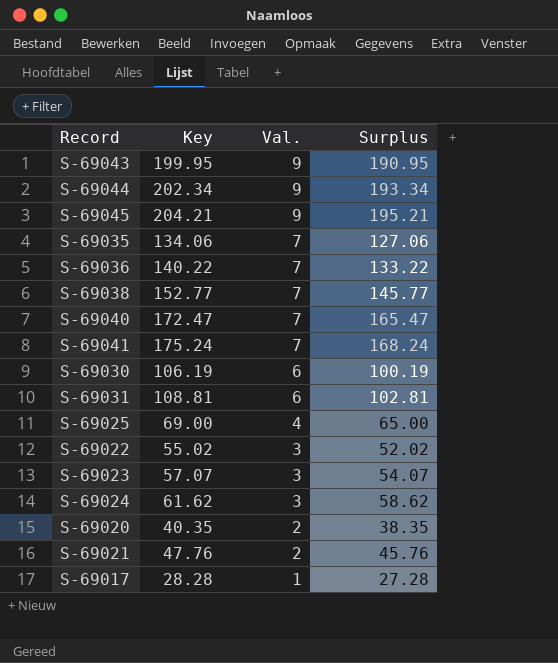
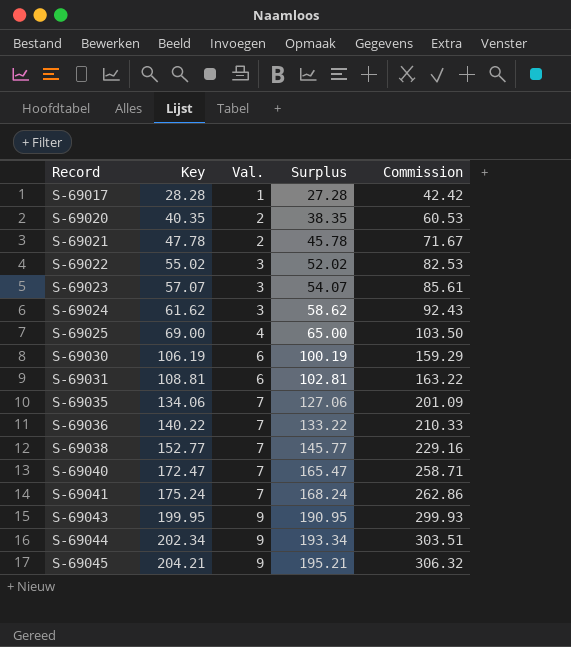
row order: Val. descending -> Record ascending
column Commission | formula: none -> [Key] * 1.5
S-69021 | Key: 47.76 -> 47.78
S-69021 | Surplus: 45.76 -> 45.78

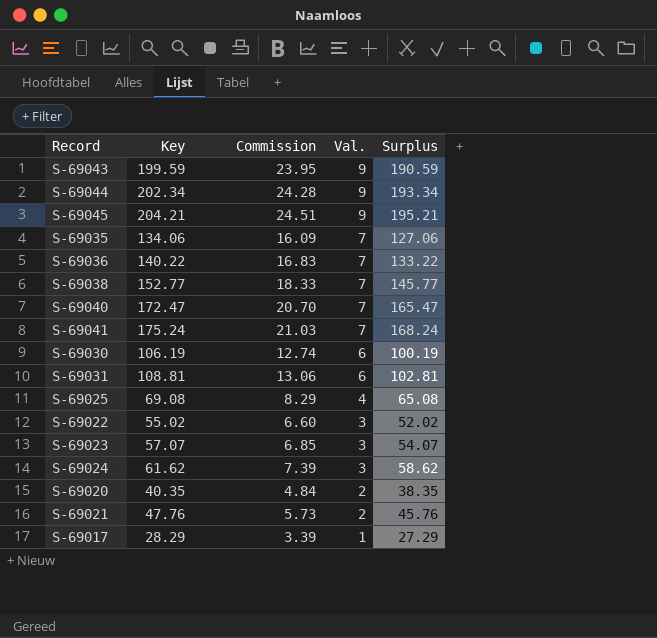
row order: Record ascending -> Val. descending
column Commission | formula: [Key] * 1.5 -> [Key] * 0.12
column Commission | position: 5 -> 3
S-69043 | Key: 199.95 -> 199.59
S-69043 | Surplus: 190.95 -> 190.59
S-69025 | Key: 69.00 -> 69.08
S-69025 | Surplus: 65.00 -> 65.08
S-69021 | Key: 47.78 -> 47.76
S-69021 | Surplus: 45.78 -> 45.76
S-69017 | Key: 28.28 -> 28.29
S-69017 | Surplus: 27.28 -> 27.29

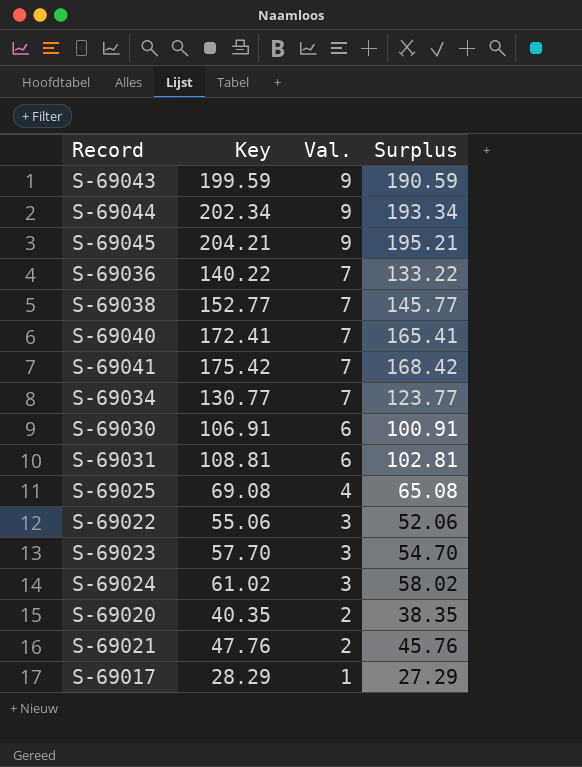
column Commission | formula: [Key] * 0.12 -> none
row S-69035: 134.06 | 16.09 | 7 | 127.06 -> none
S-69040 | Key: 172.47 -> 172.41
S-69040 | Surplus: 165.47 -> 165.41
S-69041 | Key: 175.24 -> 175.42
S-69041 | Surplus: 168.24 -> 168.42
row S-69034: none -> 130.77 | 7 | 123.77
S-69030 | Key: 106.19 -> 106.91
S-69030 | Surplus: 100.19 -> 100.91
S-69022 | Key: 55.02 -> 55.06
S-69022 | Surplus: 52.02 -> 52.06
S-69023 | Key: 57.07 -> 57.70
S-69023 | Surplus: 54.07 -> 54.70
S-69024 | Key: 61.62 -> 61.02
S-69024 | Surplus: 58.62 -> 58.02

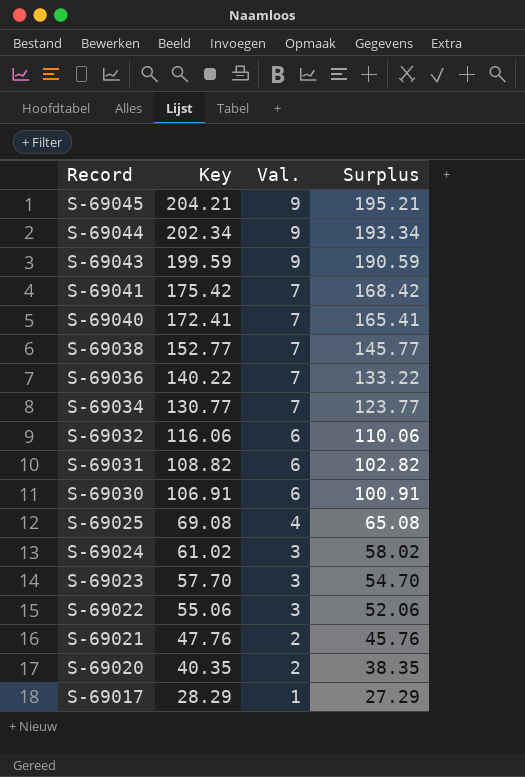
row order: Val. descending -> Record descending
row S-69032: none -> 116.06 | 6 | 110.06
S-69031 | Key: 108.81 -> 108.82
S-69031 | Surplus: 102.81 -> 102.82

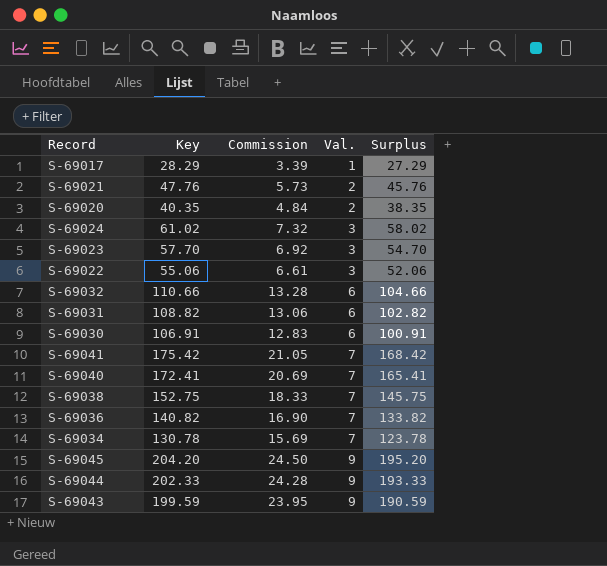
row order: Record descending -> Val. ascending
column Commission | formula: none -> [Key] * 0.12
row S-69025: 69.08 | 4 | 65.08 -> none
S-69032 | Key: 116.06 -> 110.66
S-69032 | Surplus: 110.06 -> 104.66
S-69038 | Key: 152.77 -> 152.75
S-69038 | Surplus: 145.77 -> 145.75
S-69036 | Key: 140.22 -> 140.82
S-69036 | Surplus: 133.22 -> 133.82
S-69034 | Key: 130.77 -> 130.78
S-69034 | Surplus: 123.77 -> 123.78
S-69045 | Key: 204.21 -> 204.20
S-69045 | Surplus: 195.21 -> 195.20
S-69044 | Key: 202.34 -> 202.33
S-69044 | Surplus: 193.34 -> 193.33

